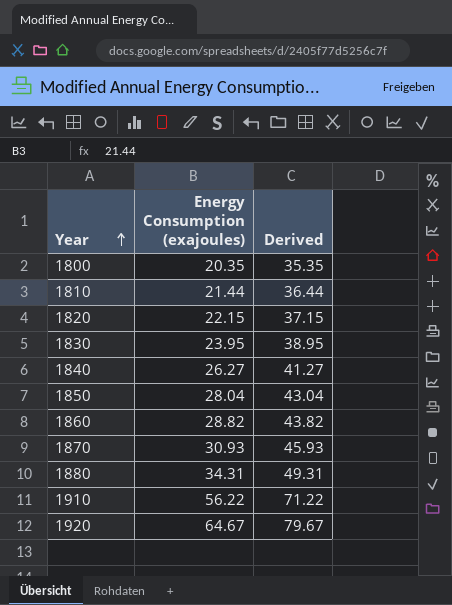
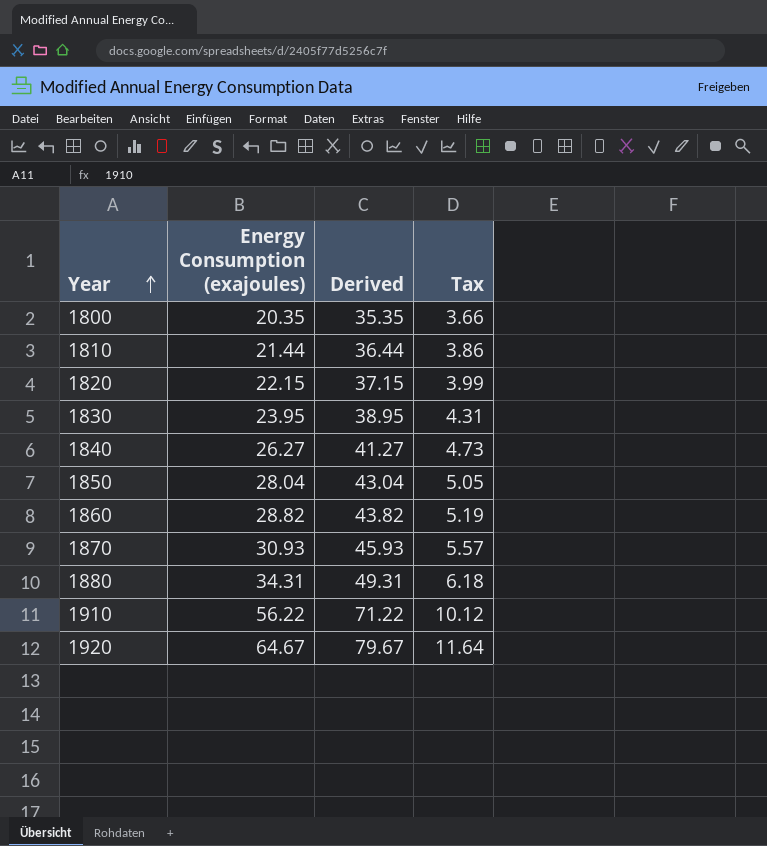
column Tax | formula: none -> [Energy Consumption (exajoules)] * 0.18

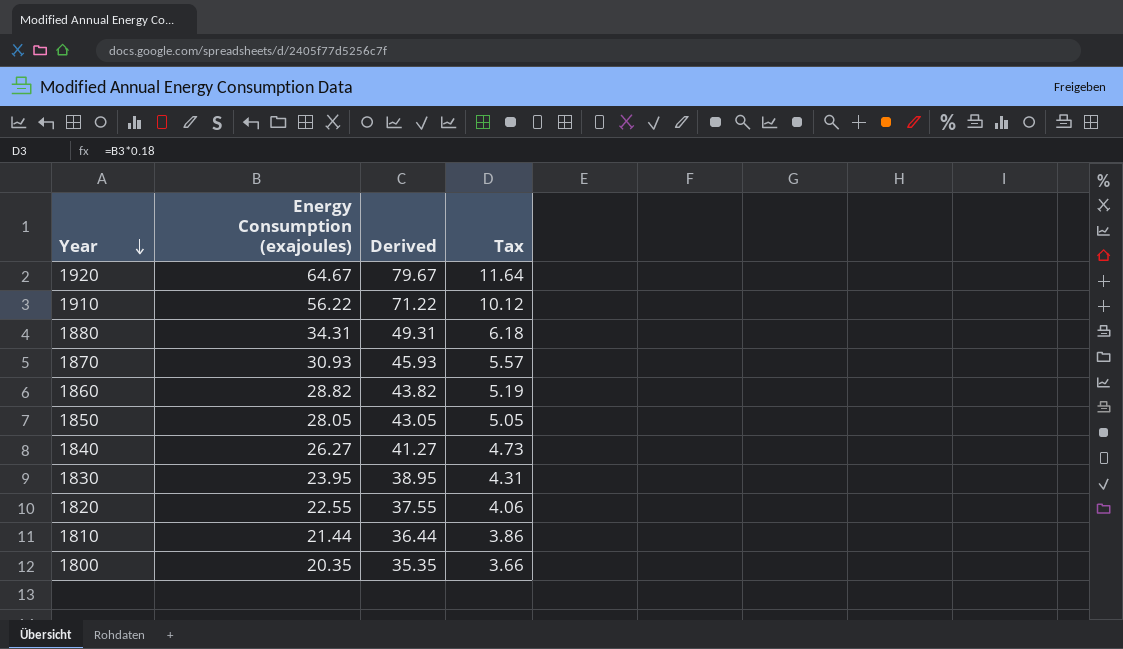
row order: Year ascending -> Year descending
1850 | Energy Consumption (exajoules): 28.04 -> 28.05
1850 | Derived: 43.04 -> 43.05
1820 | Energy Consumption (exajoules): 22.15 -> 22.55
1820 | Derived: 37.15 -> 37.55
1820 | Tax: 3.99 -> 4.06

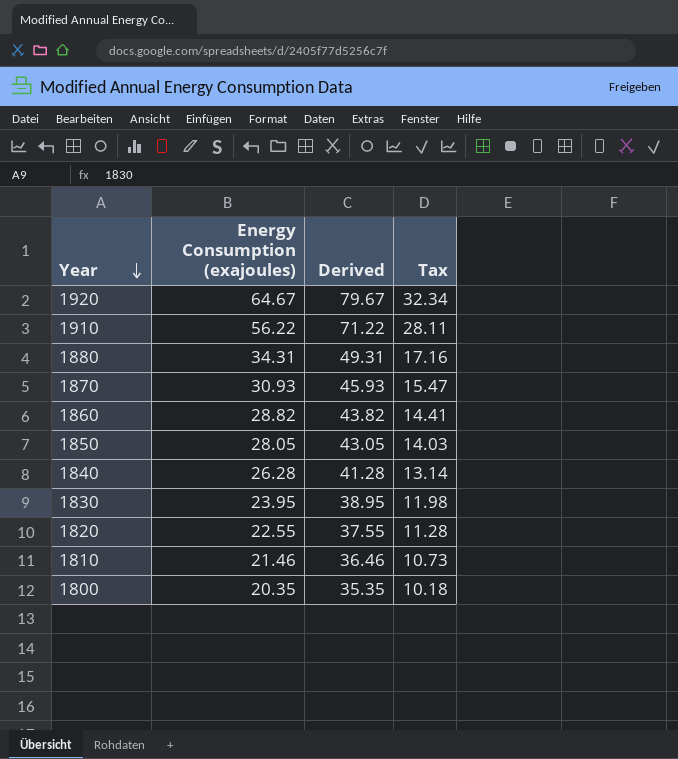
column Tax | formula: [Energy Consumption (exajoules)] * 0.18 -> [Energy Consumption (exajoules)] * 0.5
1840 | Energy Consumption (exajoules): 26.27 -> 26.28
1840 | Derived: 41.27 -> 41.28
1810 | Energy Consumption (exajoules): 21.44 -> 21.46
1810 | Derived: 36.44 -> 36.46

